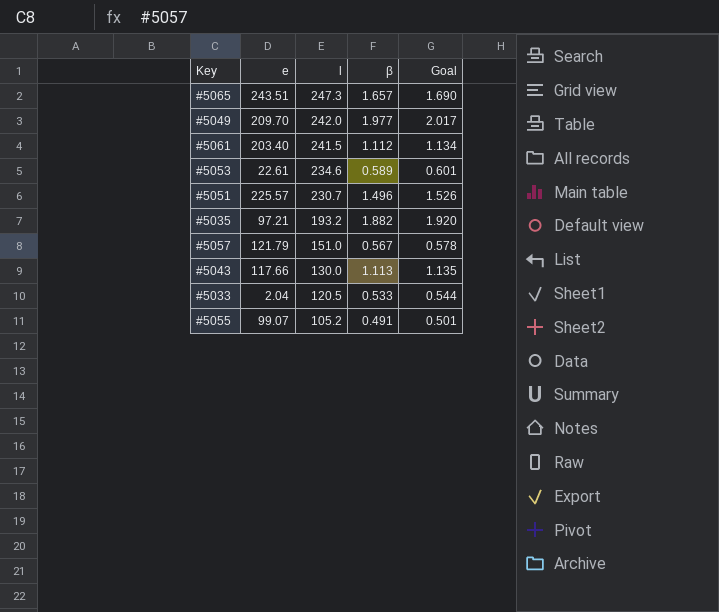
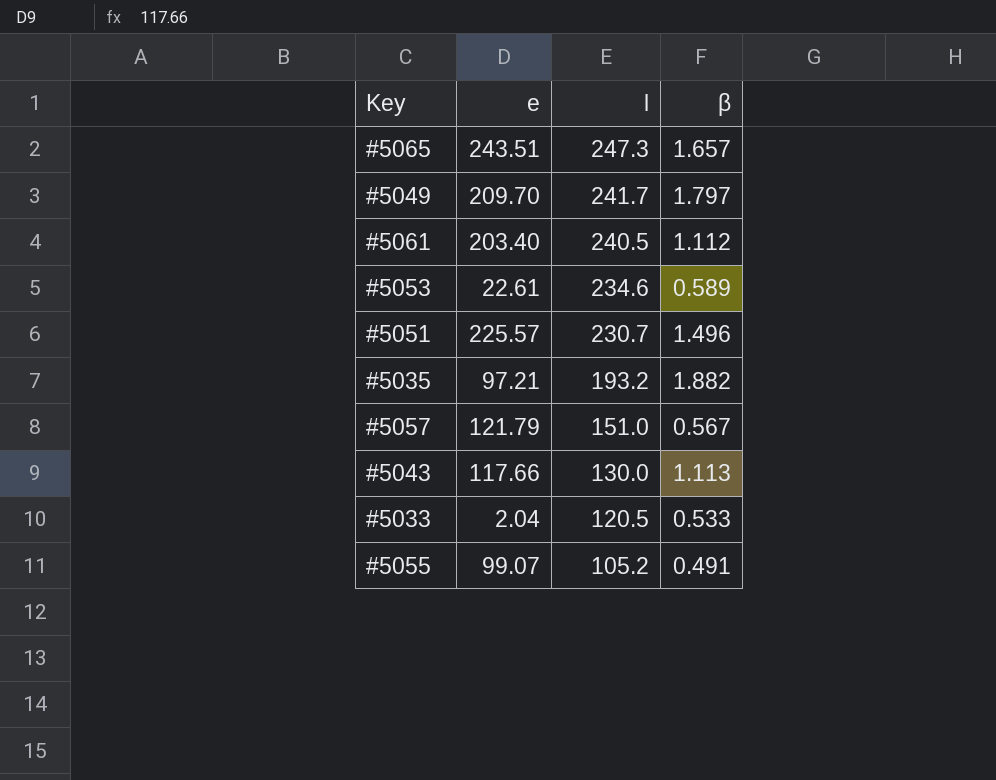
column Goal | formula: [β] * 1.02 -> none
#5049 | l: 242.0 -> 241.7
#5049 | β: 1.977 -> 1.797
#5061 | l: 241.5 -> 240.5

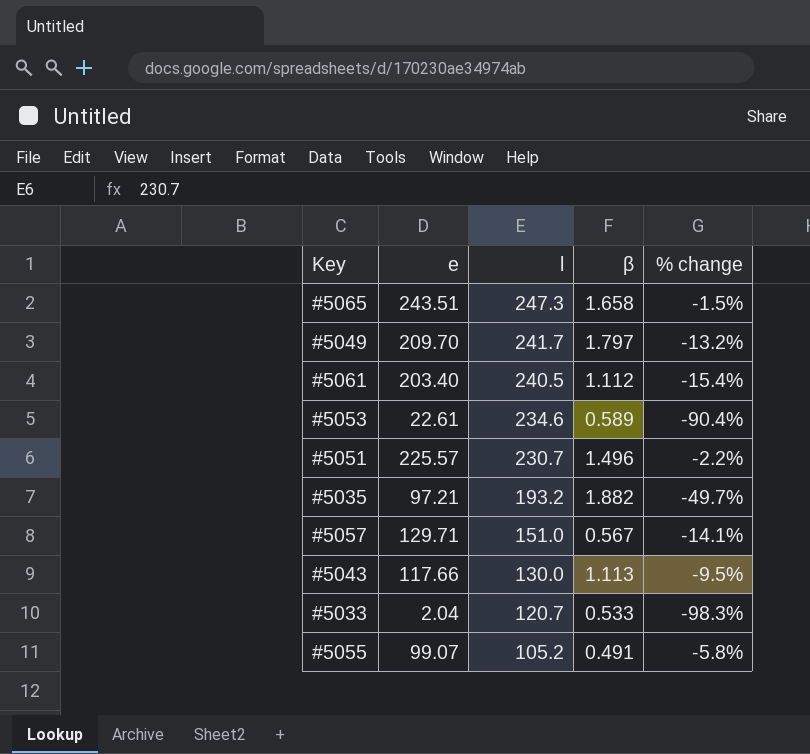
column % change | formula: none -> ([e] - [l]) / [l]
#5065 | β: 1.657 -> 1.658
#5057 | e: 121.79 -> 129.71
#5033 | l: 120.5 -> 120.7

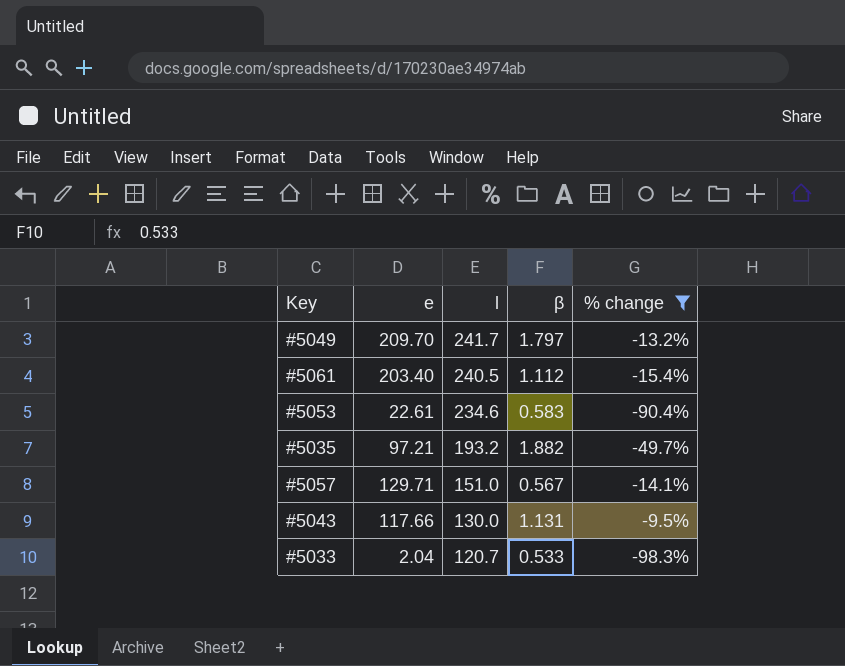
filter: none -> % change <= -9.5%
#5053 | β: 0.589 -> 0.583
#5043 | β: 1.113 -> 1.131

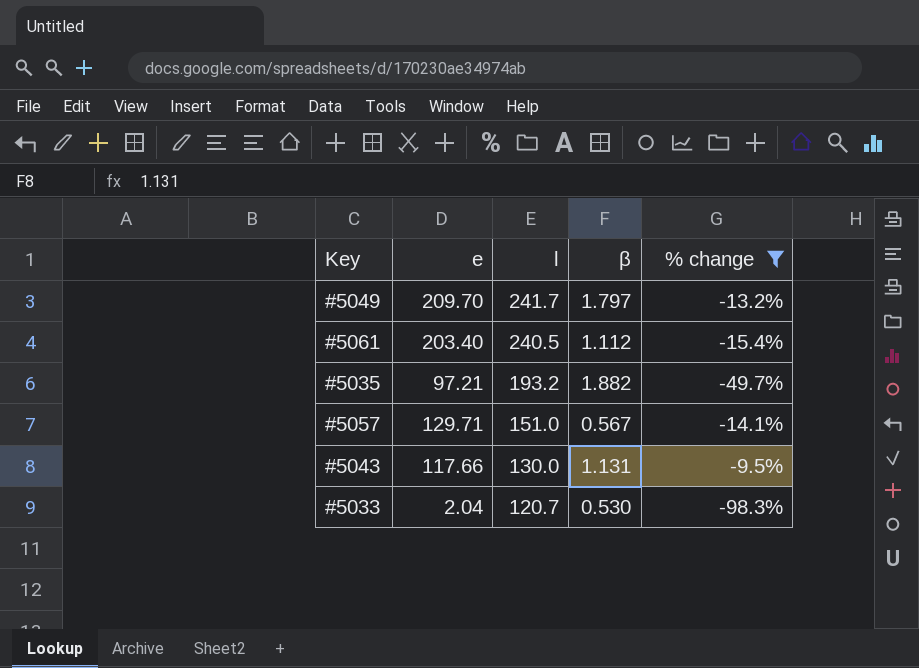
row #5053: 22.61 | 234.6 | 0.583 | -90.4% -> none
#5033 | β: 0.533 -> 0.530

